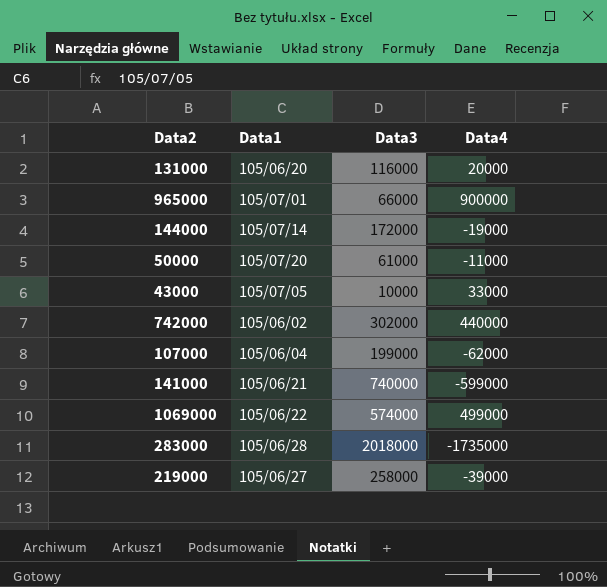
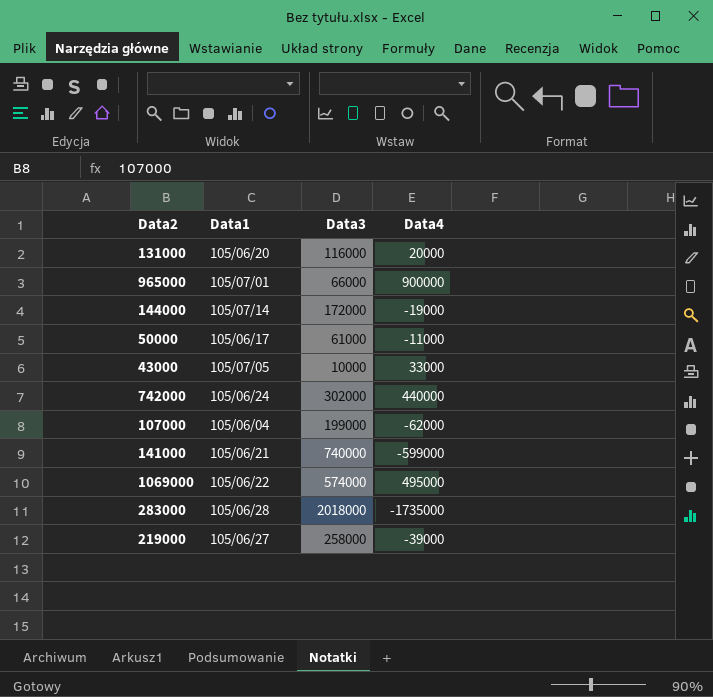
50000 | Data1: 105/07/20 -> 105/06/17
742000 | Data1: 105/06/02 -> 105/06/24
1069000 | Data4: 499000 -> 495000

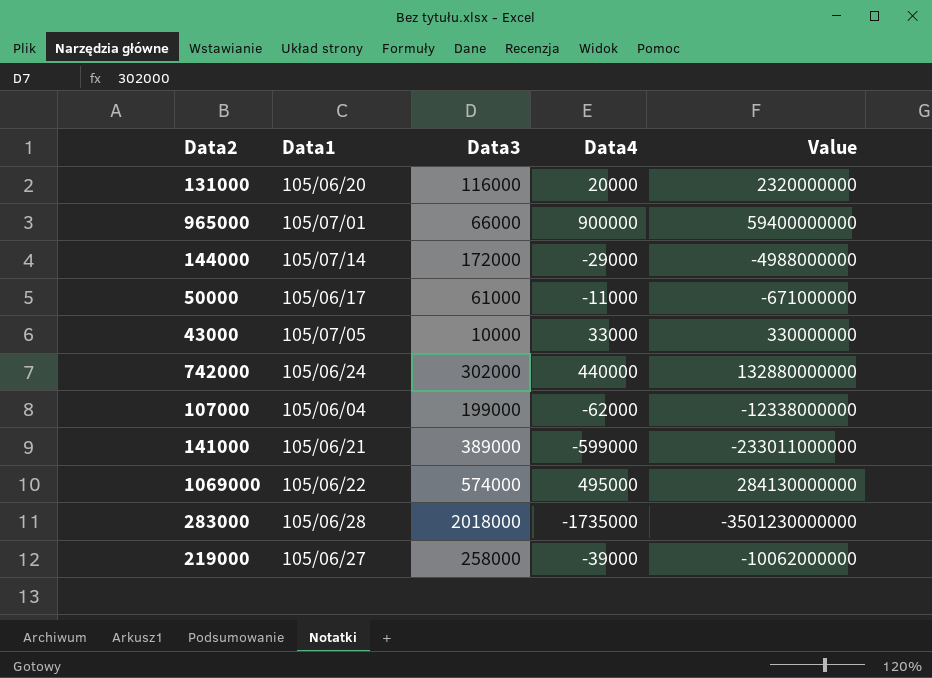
column Value | formula: none -> [Data3] * [Data4]
144000 | Data4: -19000 -> -29000
141000 | Data3: 740000 -> 389000

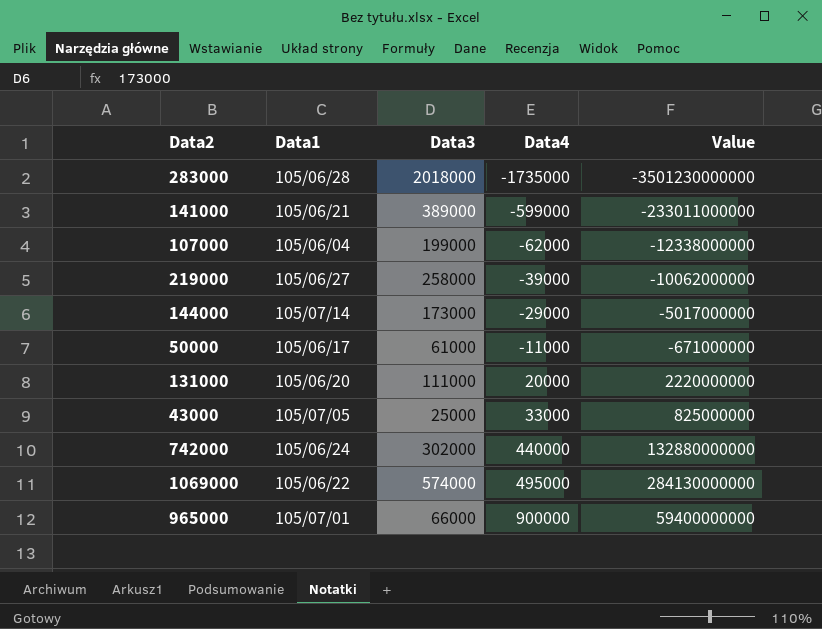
row order: none -> Data4 ascending
144000 | Data3: 172000 -> 173000
144000 | Value: -4988000000 -> -5017000000
131000 | Data3: 116000 -> 111000
131000 | Value: 2320000000 -> 2220000000
43000 | Data3: 10000 -> 25000
43000 | Value: 330000000 -> 825000000

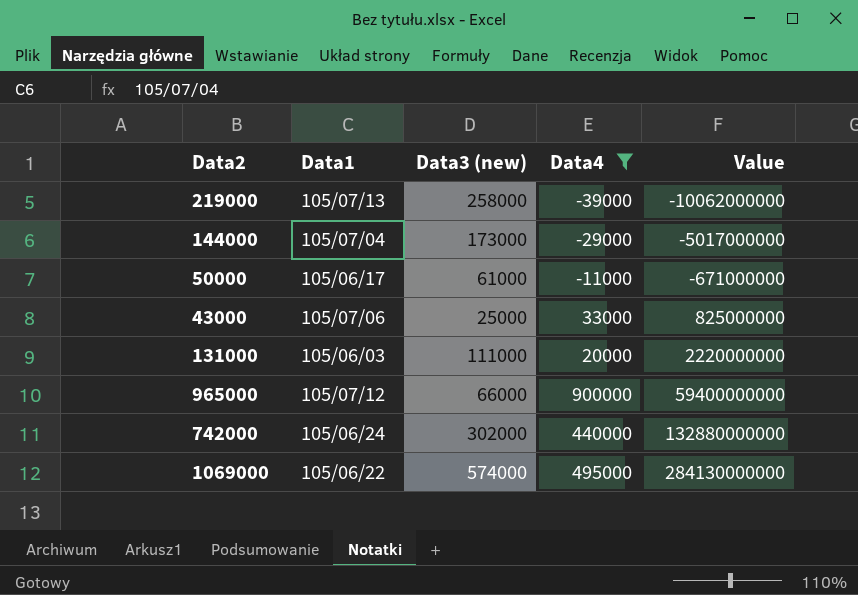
filter: none -> Data4 >= -39000
row order: Data4 ascending -> Value ascending
column name: Data3 -> Data3 (new)
219000 | Data1: 105/06/27 -> 105/07/13
144000 | Data1: 105/07/14 -> 105/07/04
43000 | Data1: 105/07/05 -> 105/07/06
131000 | Data1: 105/06/20 -> 105/06/03
965000 | Data1: 105/07/01 -> 105/07/12

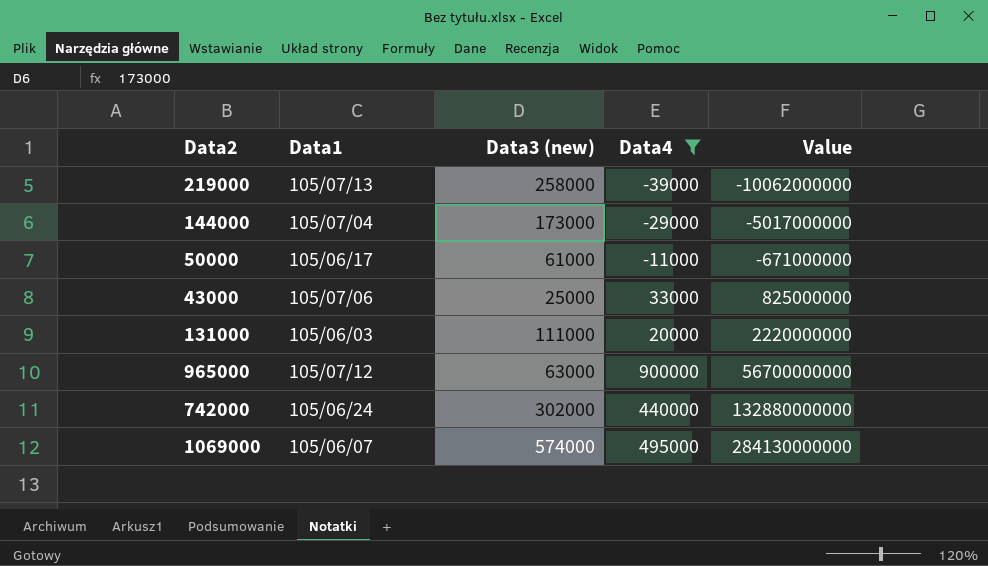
965000 | Data3 (new): 66000 -> 63000
965000 | Value: 59400000000 -> 56700000000
1069000 | Data1: 105/06/22 -> 105/06/07

